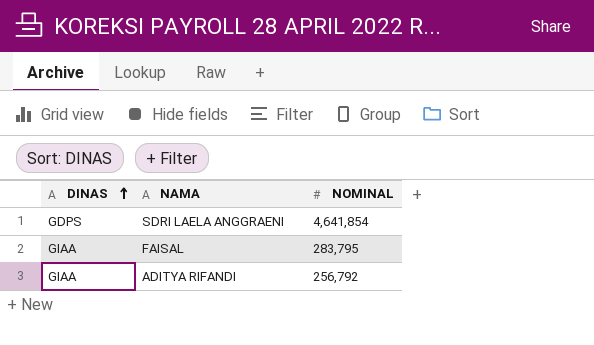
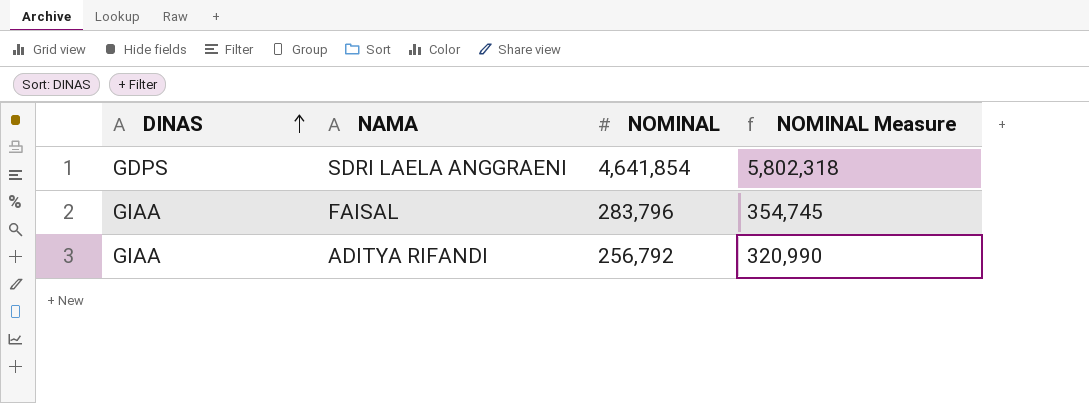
column NOMINAL Measure | formula: none -> [NOMINAL] * 1.25
FAISAL | NOMINAL: 283,795 -> 283,796

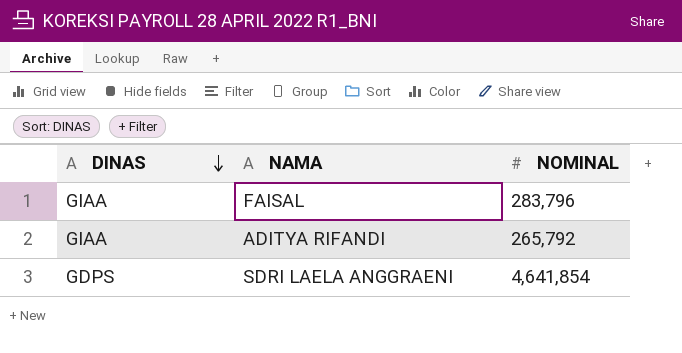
row order: DINAS ascending -> DINAS descending
column NOMINAL Measure | formula: [NOMINAL] * 1.25 -> none
ADITYA RIFANDI | NOMINAL: 256,792 -> 265,792

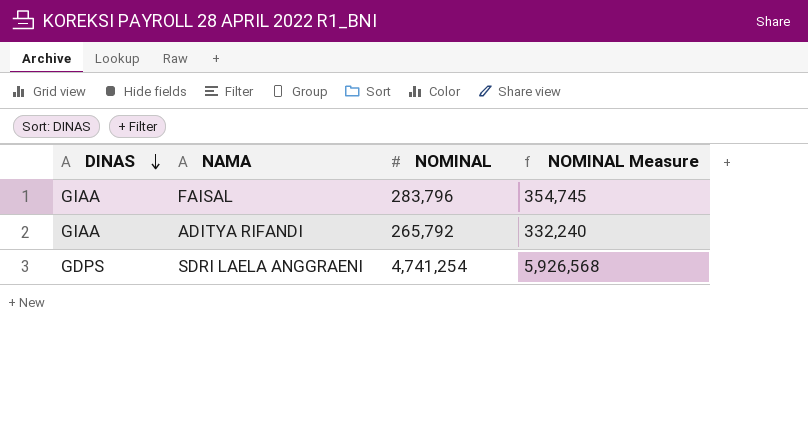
column NOMINAL Measure | formula: none -> [NOMINAL] * 1.25
SDRI LAELA ANGGRAENI | NOMINAL: 4,641,854 -> 4,741,254

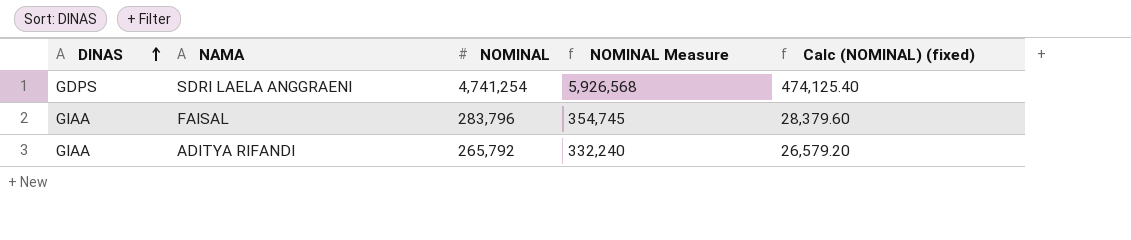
row order: DINAS descending -> DINAS ascending
column Calc (NOMINAL) (fixed) | formula: none -> [NOMINAL] * 0.1

